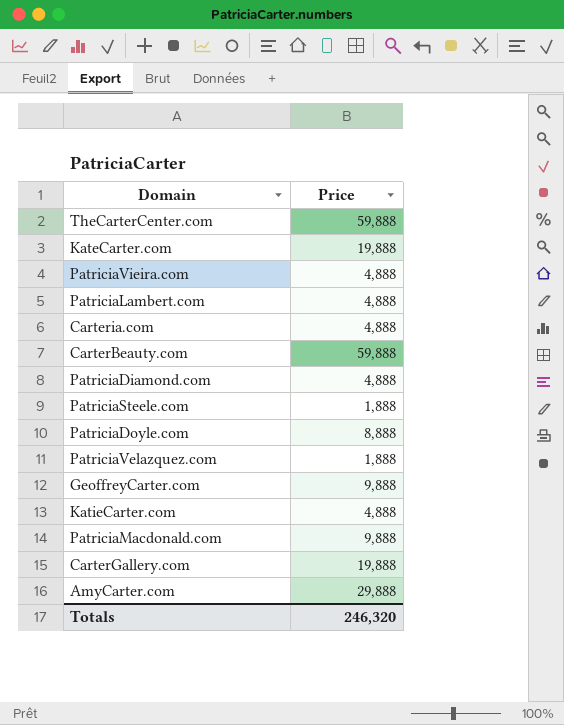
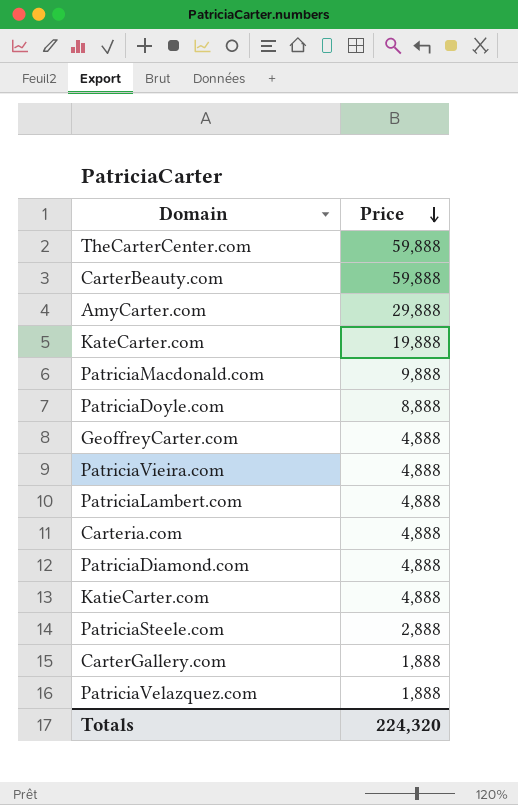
row order: none -> Price descending
GeoffreyCarter.com | Price: 9,888 -> 4,888
PatriciaSteele.com | Price: 1,888 -> 2,888
CarterGallery.com | Price: 19,888 -> 1,888
Totals | Price: 246,320 -> 224,320

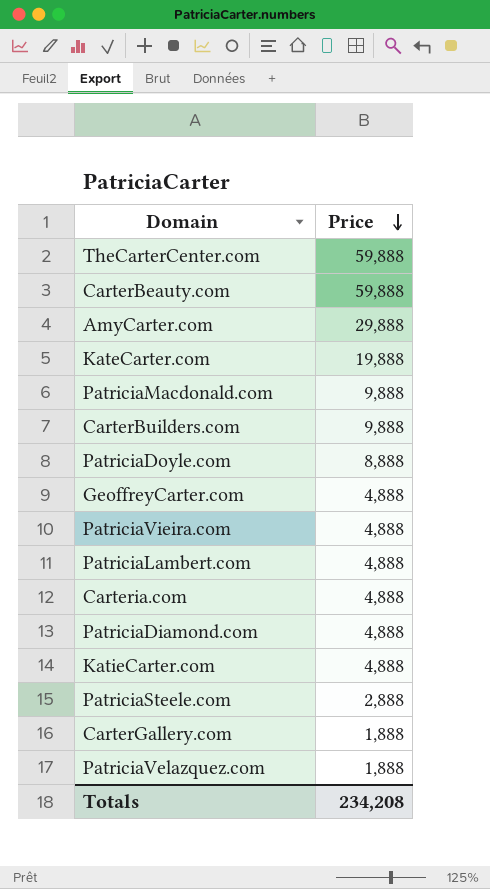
row CarterBuilders.com: none -> 9,888
Totals | Price: 224,320 -> 234,208

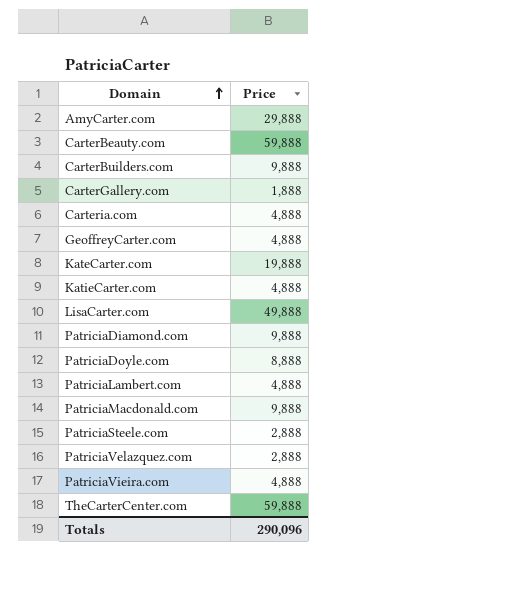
row order: Price descending -> Domain ascending
row LisaCarter.com: none -> 49,888
PatriciaDiamond.com | Price: 4,888 -> 9,888
PatriciaVelazquez.com | Price: 1,888 -> 2,888
Totals | Price: 234,208 -> 290,096

